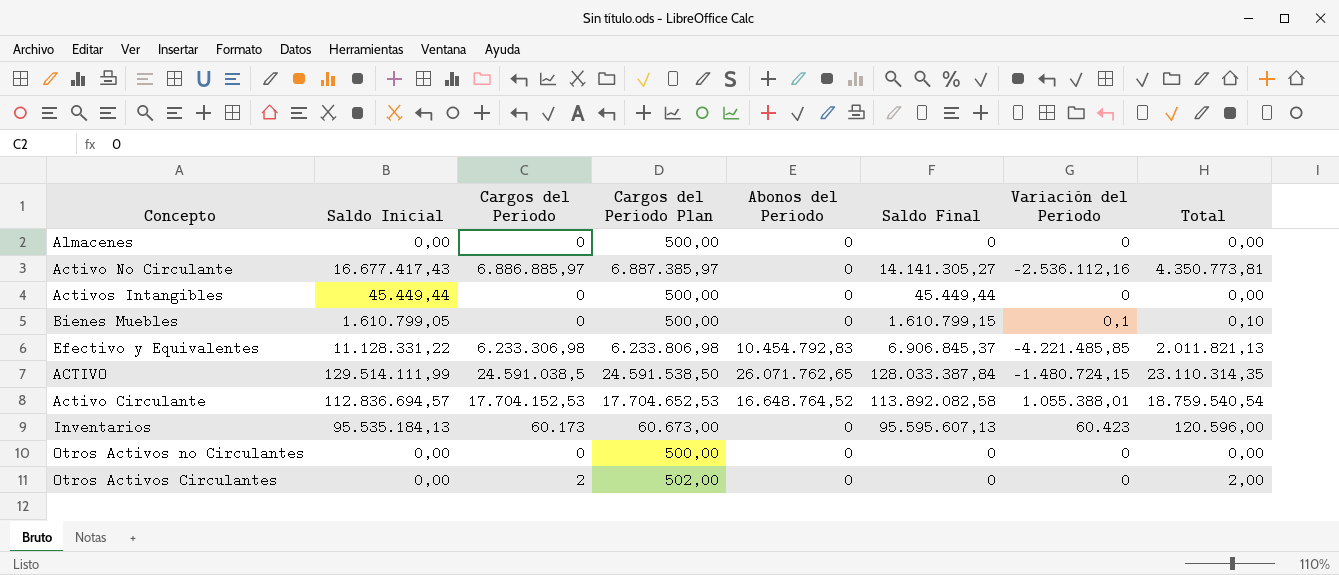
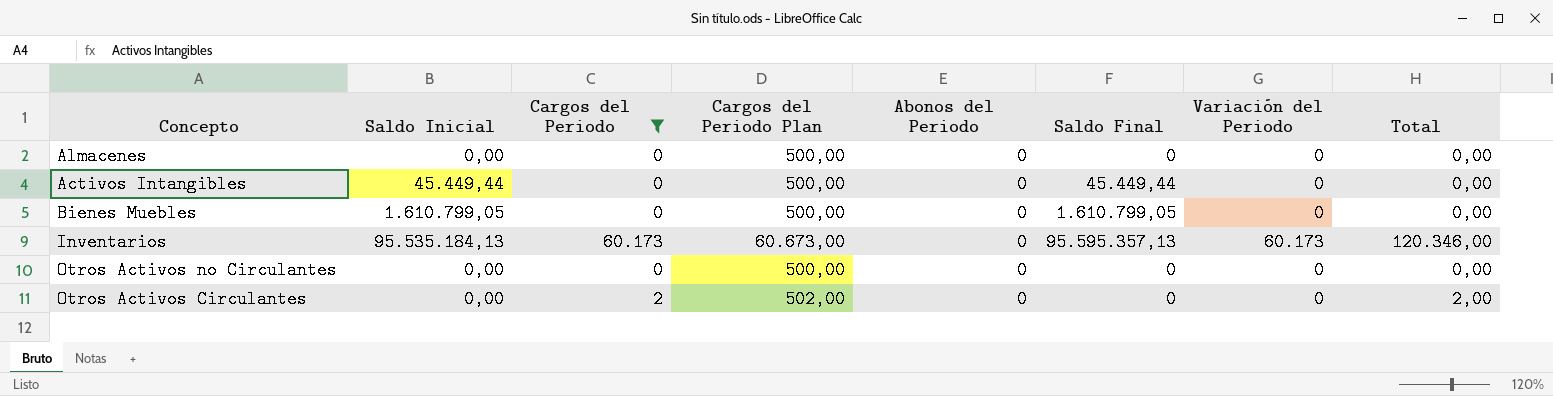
filter: none -> Cargos del Periodo <= 60.173
Bienes Muebles | Saldo Final: 1.610.799,15 -> 1.610.799,05
Bienes Muebles | Variación del Periodo: 0,1 -> 0
Bienes Muebles | Total: 0,10 -> 0,00
Inventarios | Saldo Final: 95.595.607,13 -> 95.595.357,13
Inventarios | Variación del Periodo: 60.423 -> 60.173
Inventarios | Total: 120.596,00 -> 120.346,00

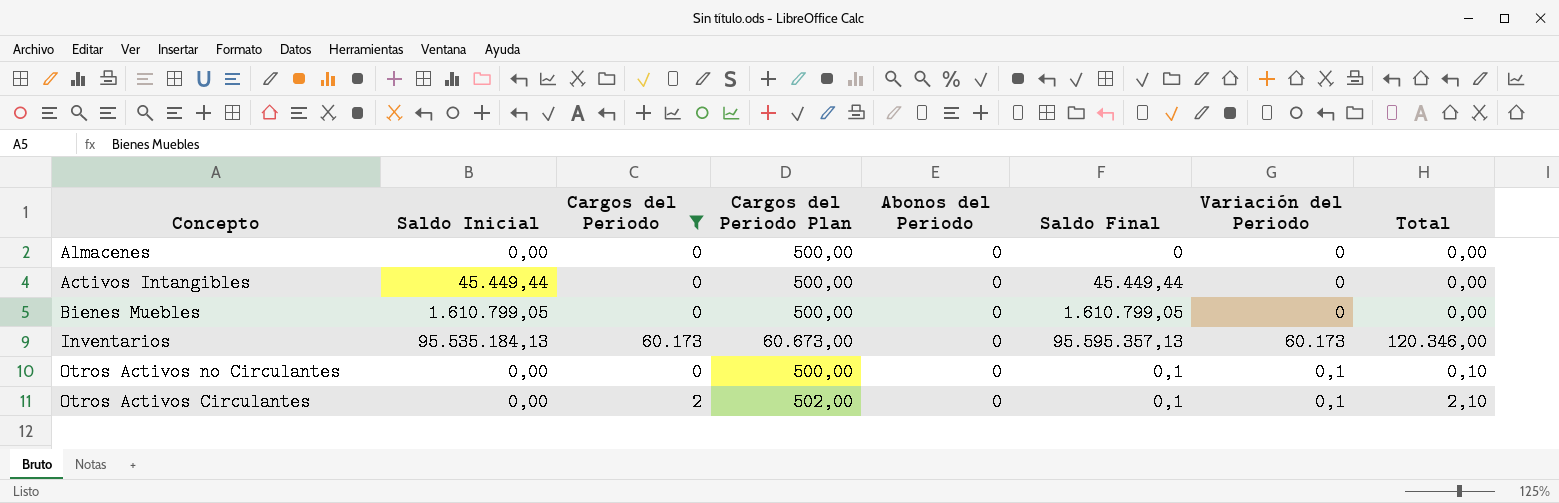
Otros Activos no Circulantes | Saldo Final: 0 -> 0,1
Otros Activos no Circulantes | Variación del Periodo: 0 -> 0,1
Otros Activos no Circulantes | Total: 0,00 -> 0,10
Otros Activos Circulantes | Saldo Final: 0 -> 0,1
Otros Activos Circulantes | Variación del Periodo: 0 -> 0,1
Otros Activos Circulantes | Total: 2,00 -> 2,10

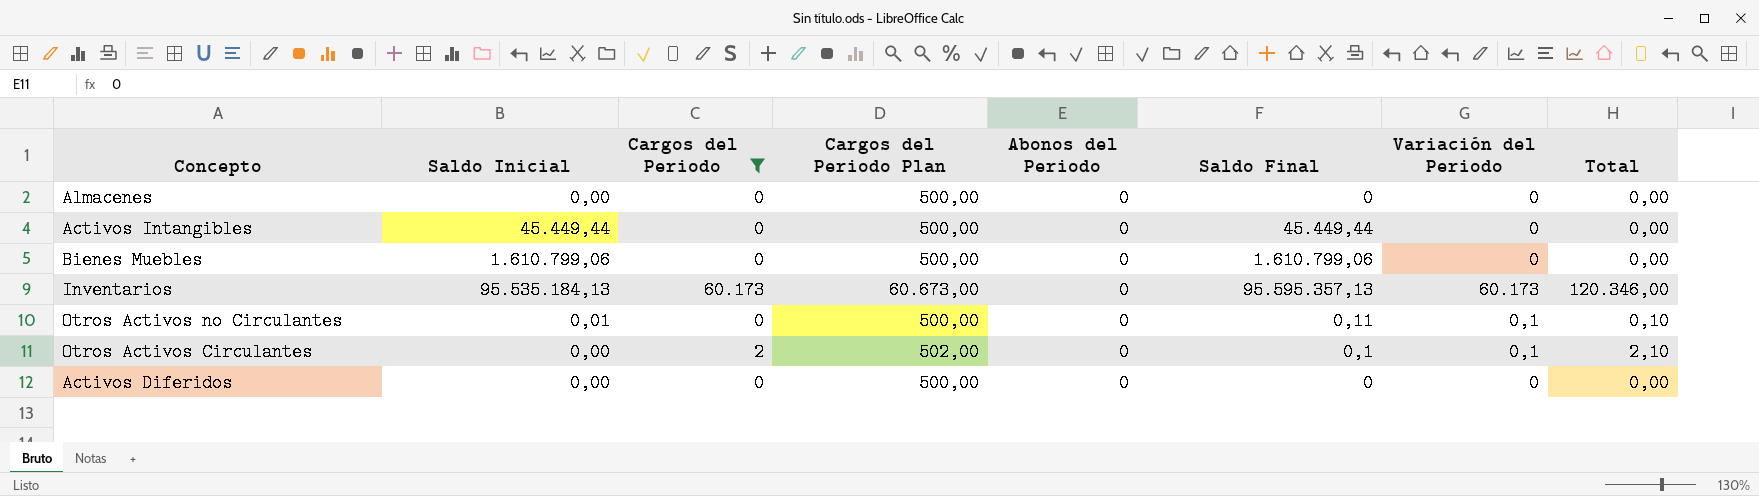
Bienes Muebles | Saldo Inicial: 1.610.799,05 -> 1.610.799,06
Bienes Muebles | Saldo Final: 1.610.799,05 -> 1.610.799,06
Otros Activos no Circulantes | Saldo Inicial: 0,00 -> 0,01
Otros Activos no Circulantes | Saldo Final: 0,1 -> 0,11
row Activos Diferidos: none -> 0,00 | 0 | 500,00 | 0 | 0 | 0 | 0,00

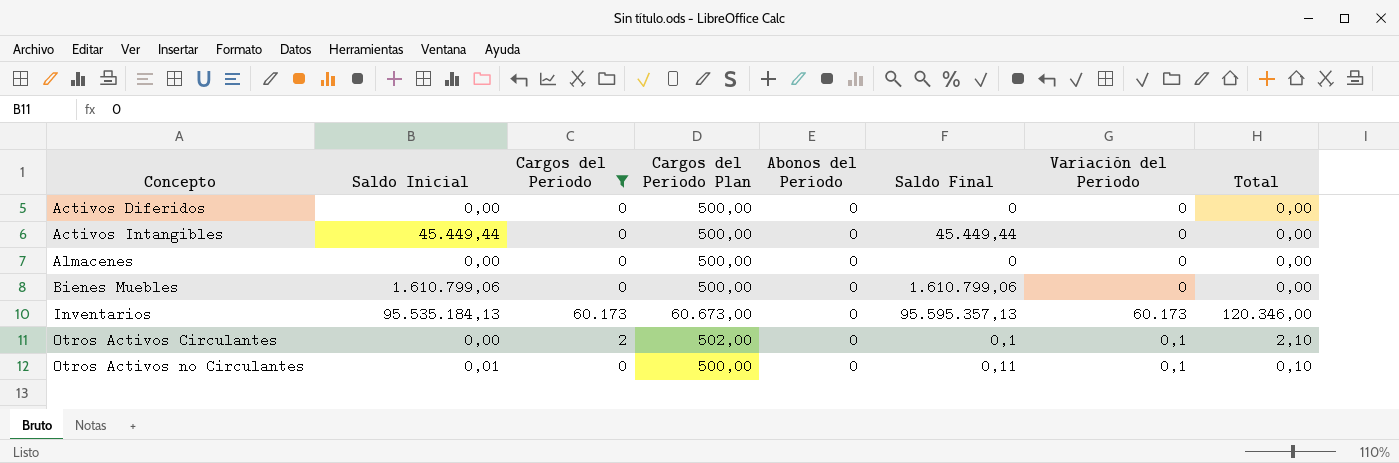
row order: none -> Concepto ascending

